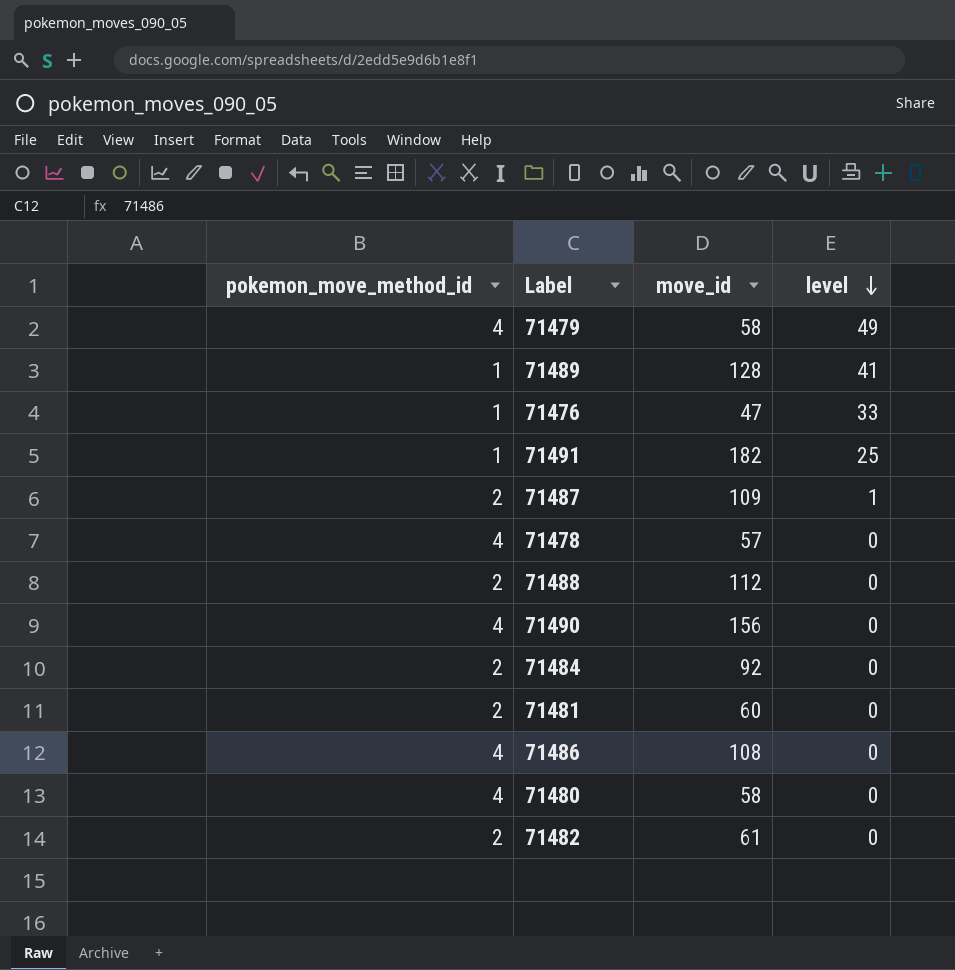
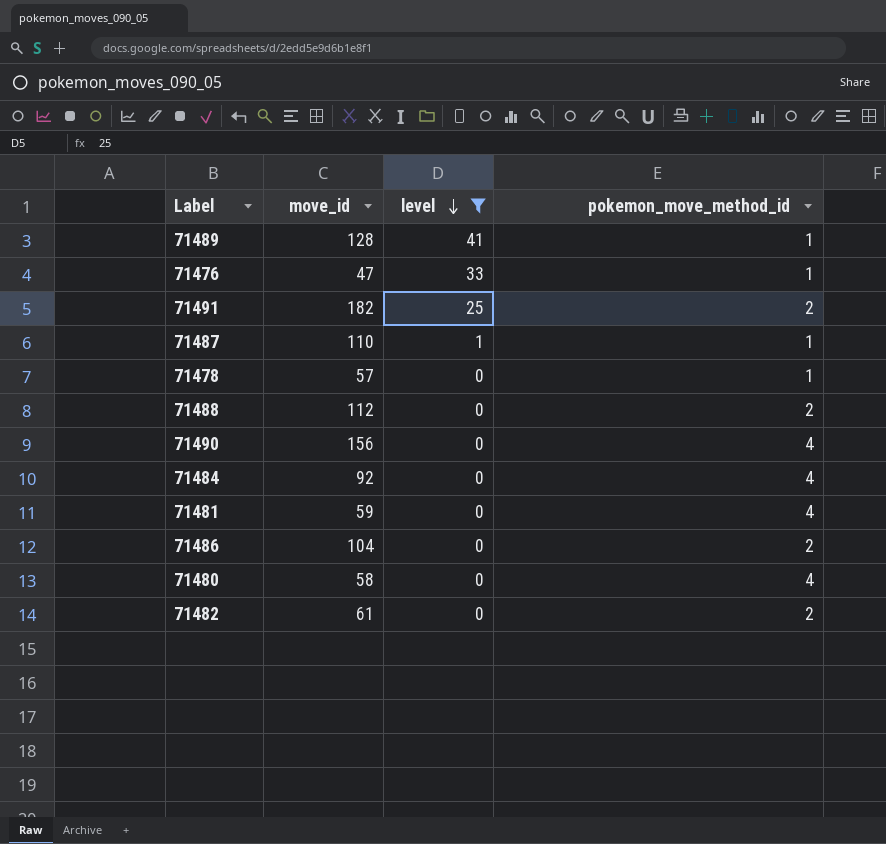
filter: none -> level != 49
column pokemon_move_method_id | position: 1 -> 4
71491 | pokemon_move_method_id: 1 -> 2
71487 | move_id: 109 -> 110
71487 | pokemon_move_method_id: 2 -> 1
71478 | pokemon_move_method_id: 4 -> 1
71484 | pokemon_move_method_id: 2 -> 4
71481 | move_id: 60 -> 59
71481 | pokemon_move_method_id: 2 -> 4
71486 | move_id: 108 -> 104
71486 | pokemon_move_method_id: 4 -> 2

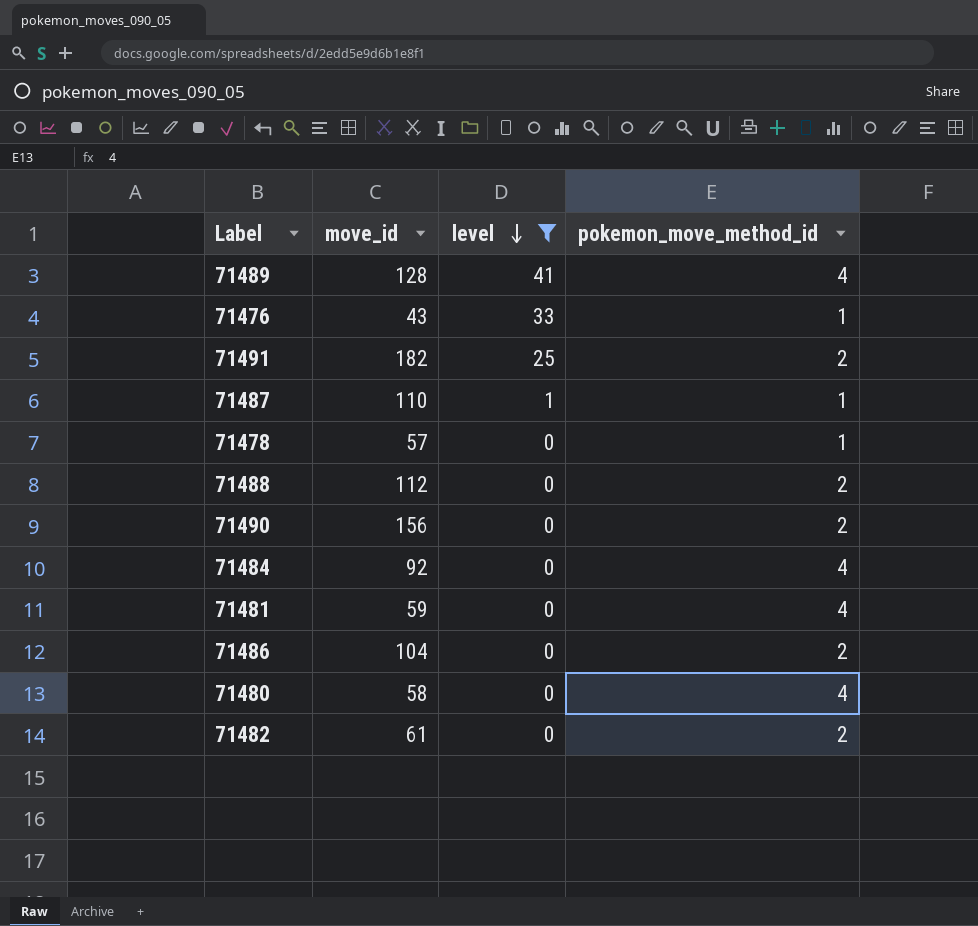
71489 | pokemon_move_method_id: 1 -> 4
71476 | move_id: 47 -> 43
71490 | pokemon_move_method_id: 4 -> 2

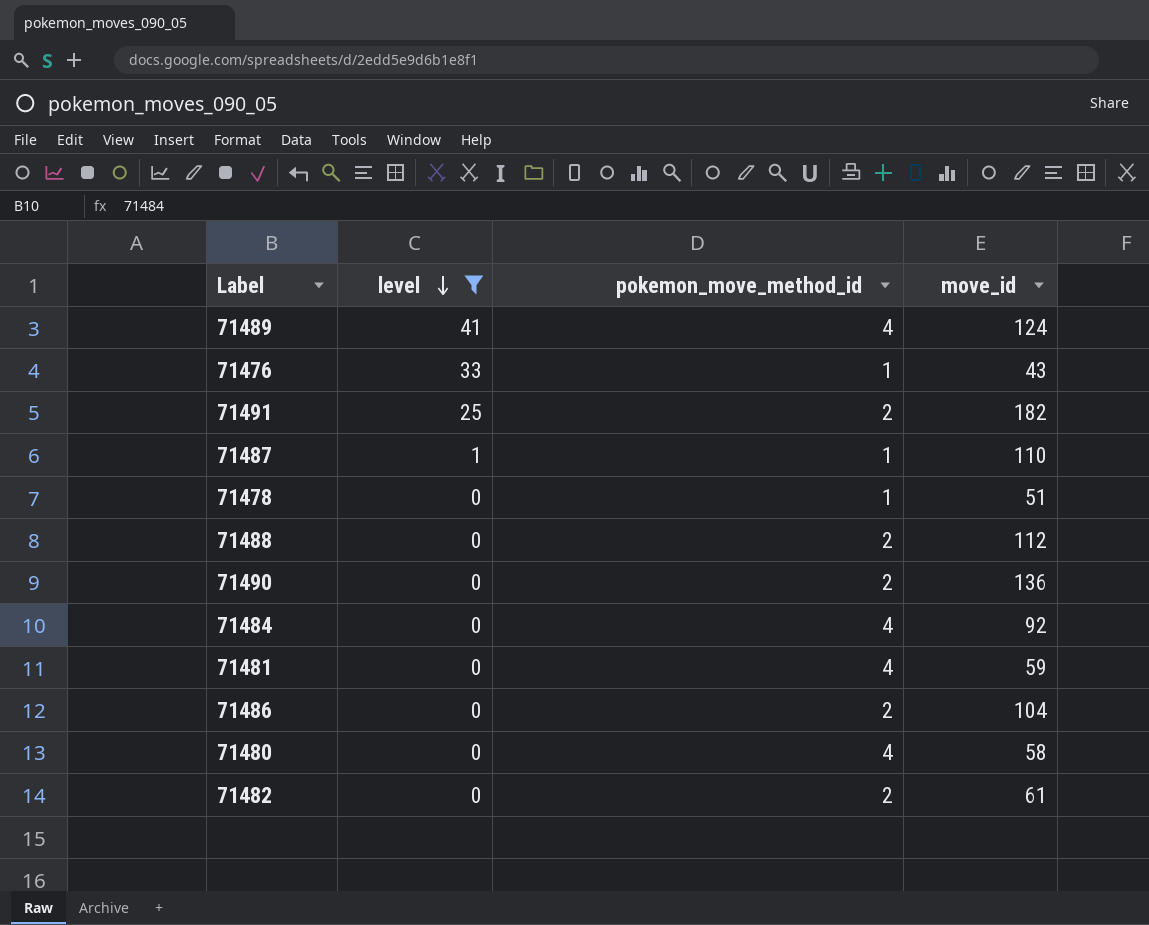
column move_id | position: 2 -> 4
71489 | move_id: 128 -> 124
71478 | move_id: 57 -> 51
71490 | move_id: 156 -> 136

